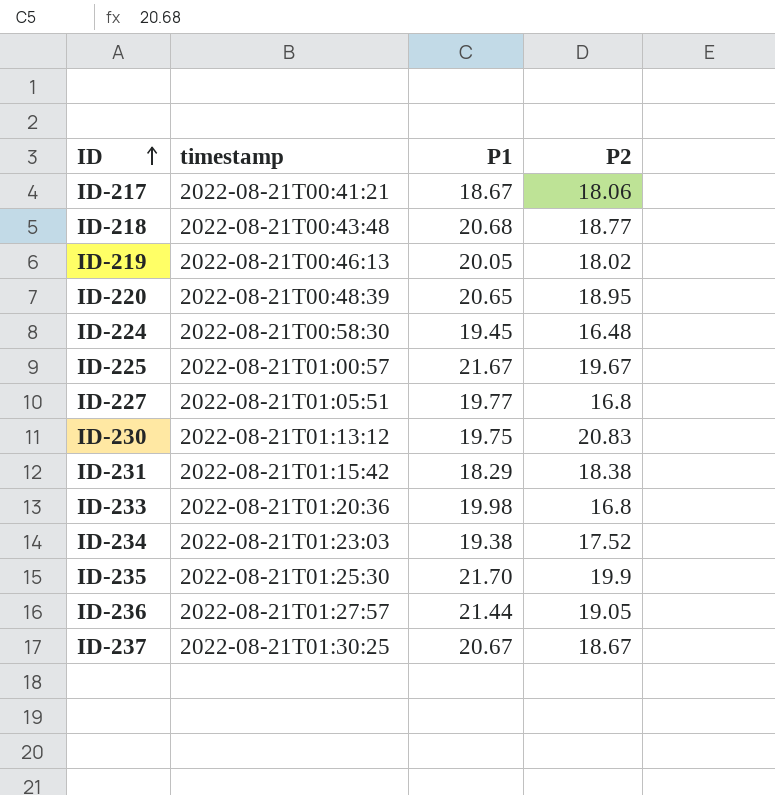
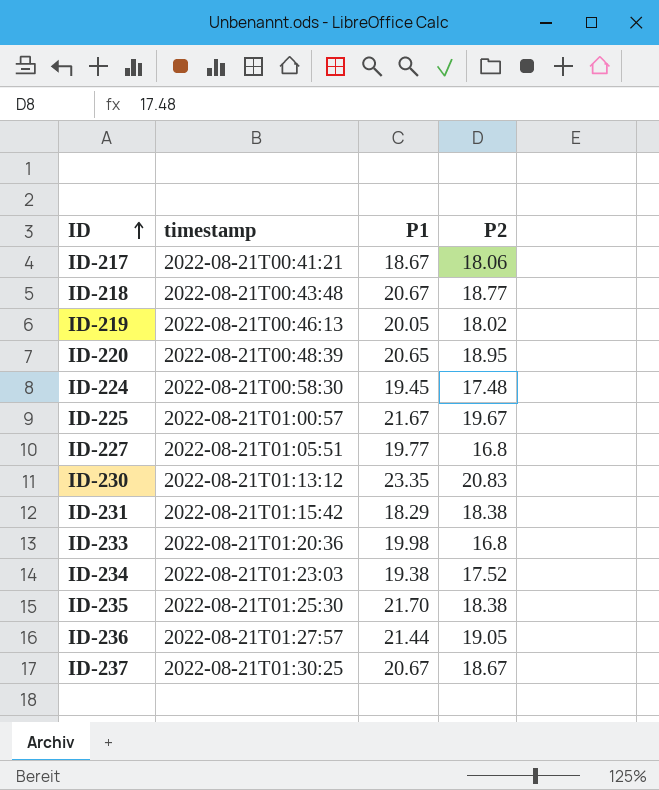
ID-218 | P1: 20.68 -> 20.67
ID-224 | P2: 16.48 -> 17.48
ID-230 | P1: 19.75 -> 23.35
ID-235 | P2: 19.9 -> 18.38

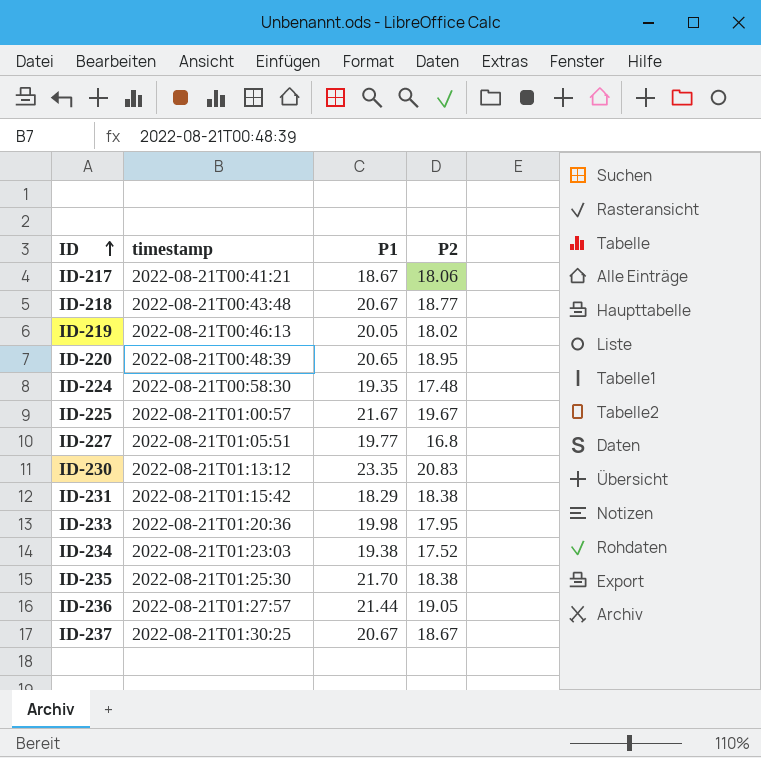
ID-224 | P1: 19.45 -> 19.35
ID-233 | P2: 16.8 -> 17.95

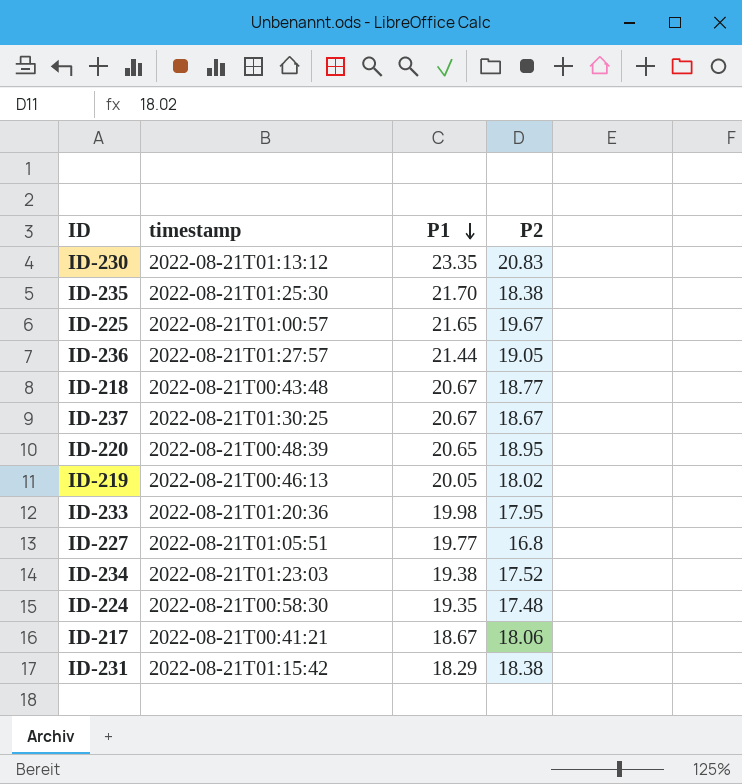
row order: ID ascending -> P1 descending
ID-225 | P1: 21.67 -> 21.65

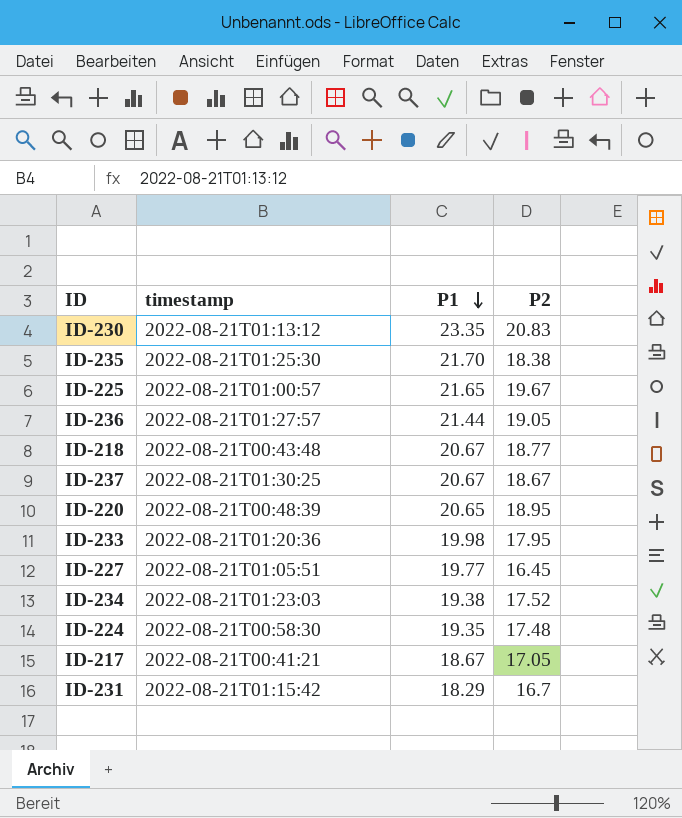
row ID-219: 2022-08-21T00:46:13 | 20.05 | 18.02 -> none
ID-227 | P2: 16.8 -> 16.45
ID-217 | P2: 18.06 -> 17.05
ID-231 | P2: 18.38 -> 16.7

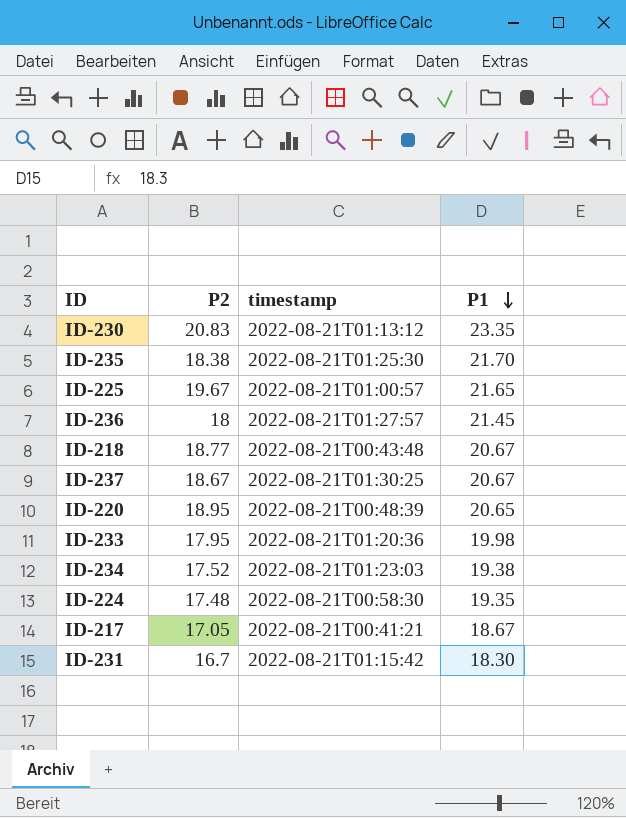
column P2 | position: 4 -> 2
row ID-227: 2022-08-21T01:05:51 | 19.77 | 16.45 -> none
ID-236 | P2: 19.05 -> 18
ID-236 | P1: 21.44 -> 21.45
ID-231 | P1: 18.29 -> 18.30

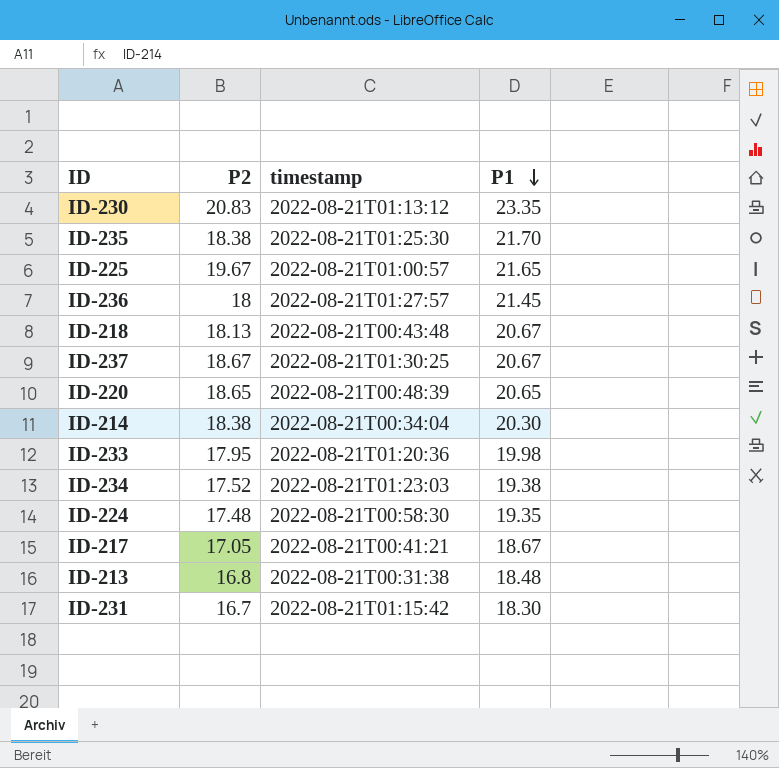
ID-218 | P2: 18.77 -> 18.13
ID-220 | P2: 18.95 -> 18.65
row ID-214: none -> 18.38 | 2022-08-21T00:34:04 | 20.30
row ID-213: none -> 16.8 | 2022-08-21T00:31:38 | 18.48

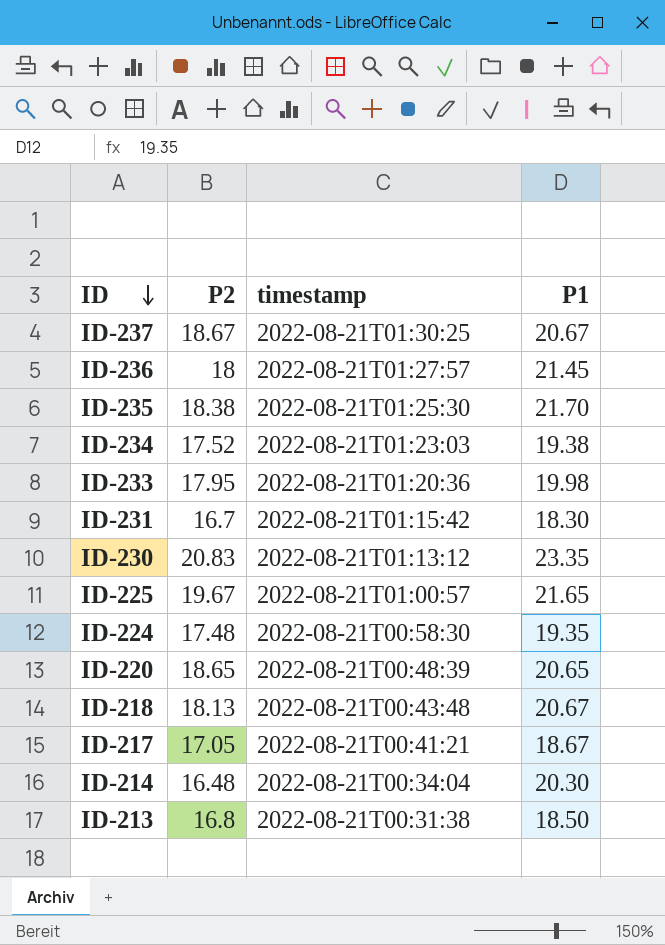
row order: P1 descending -> ID descending
ID-214 | P2: 18.38 -> 16.48
ID-213 | P1: 18.48 -> 18.50

